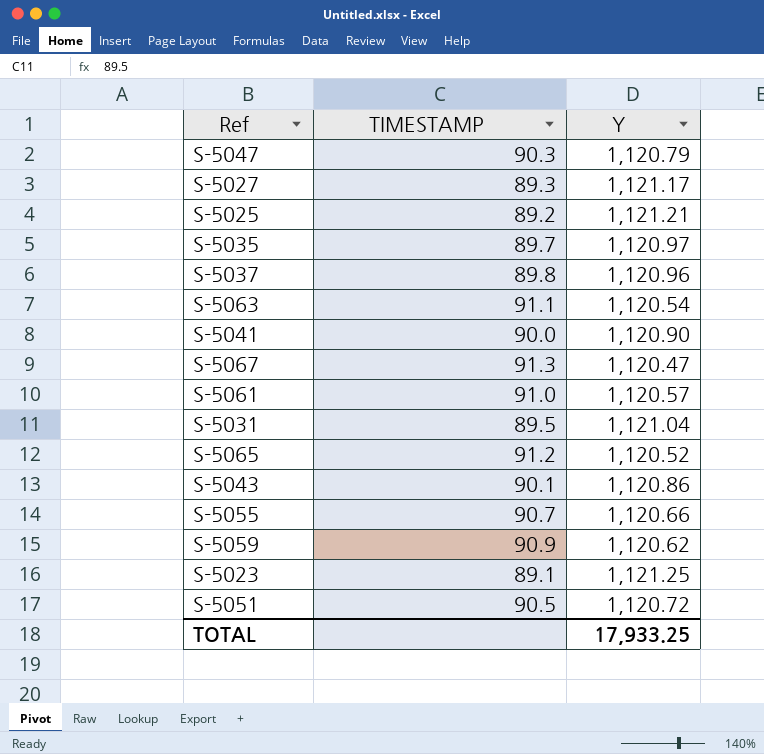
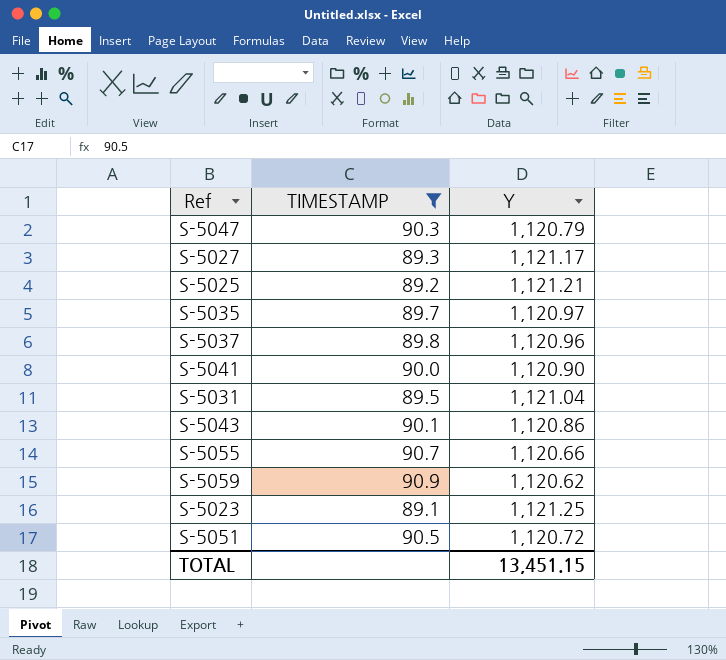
filter: none -> TIMESTAMP <= 90.9
TOTAL | Y: 17,933.25 -> 13,451.15

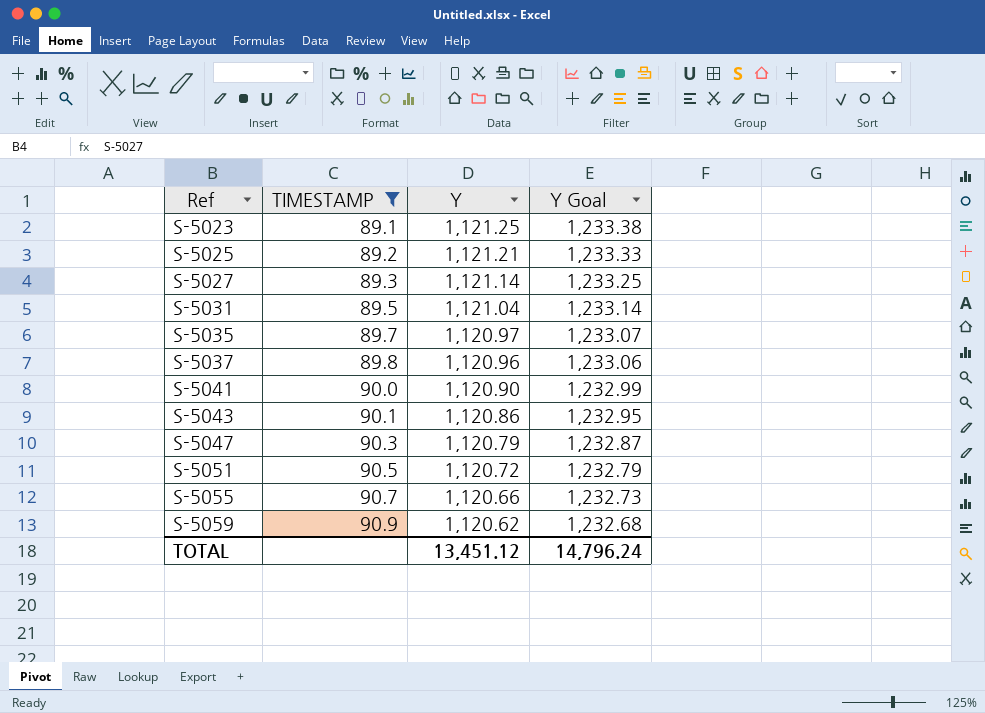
row order: none -> Ref ascending
column Y Goal | formula: none -> [Y] * 1.1
S-5027 | Y: 1,121.17 -> 1,121.14
TOTAL | Y: 13,451.15 -> 13,451.12

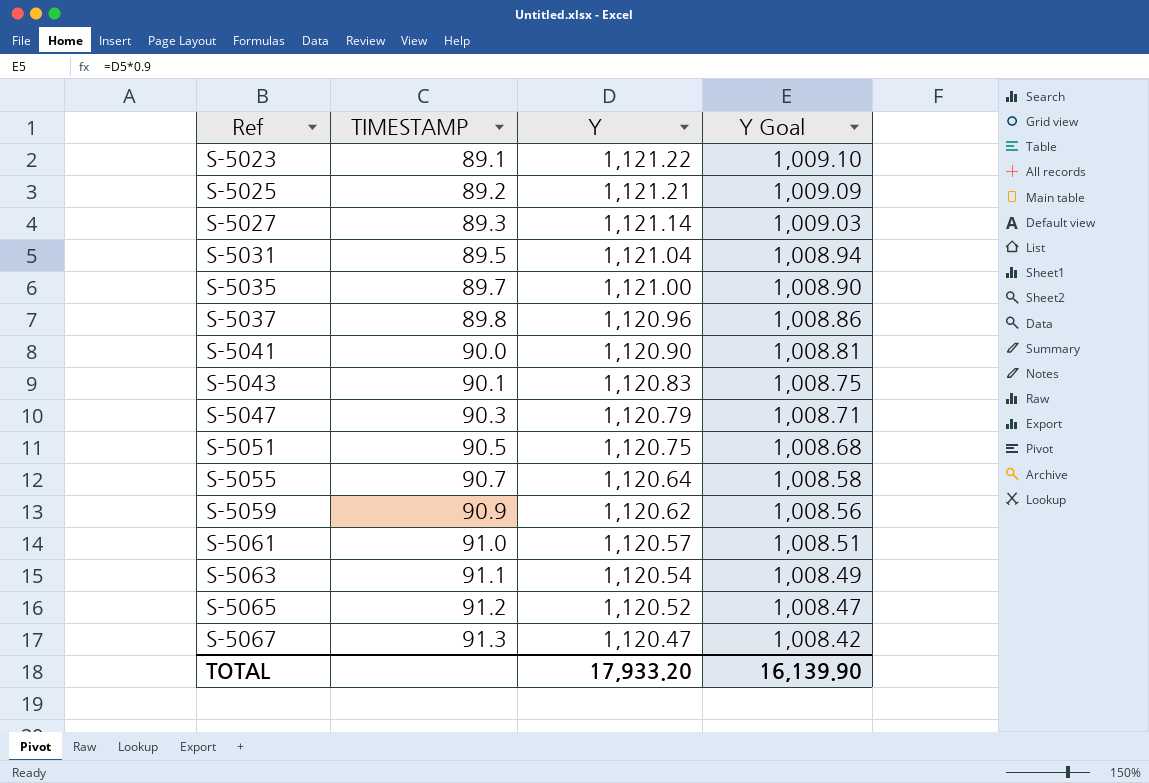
filter: TIMESTAMP <= 90.9 -> none
column Y Goal | formula: [Y] * 1.1 -> [Y] * 0.9
S-5023 | Y: 1,121.25 -> 1,121.22
S-5035 | Y: 1,120.97 -> 1,121.00
S-5043 | Y: 1,120.86 -> 1,120.83
S-5051 | Y: 1,120.72 -> 1,120.75
S-5055 | Y: 1,120.66 -> 1,120.64
TOTAL | Y: 13,451.12 -> 17,933.20
TOTAL | Y Goal: 14,796.24 -> 16,139.90

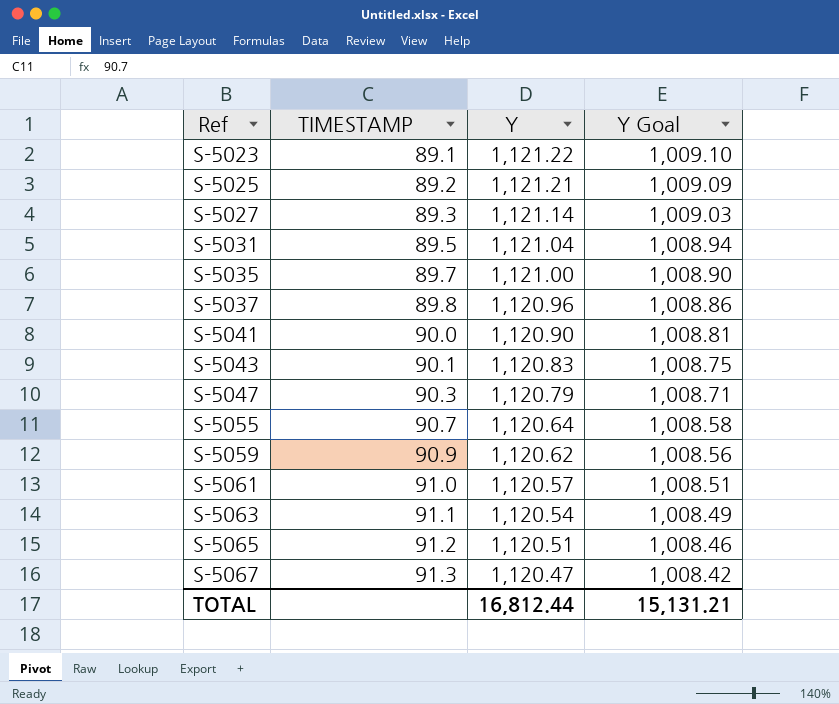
row S-5051: 90.5 | 1,120.75 | 1,008.68 -> none
S-5065 | Y: 1,120.52 -> 1,120.51
S-5065 | Y Goal: 1,008.47 -> 1,008.46
TOTAL | Y: 17,933.20 -> 16,812.44
TOTAL | Y Goal: 16,139.90 -> 15,131.21

